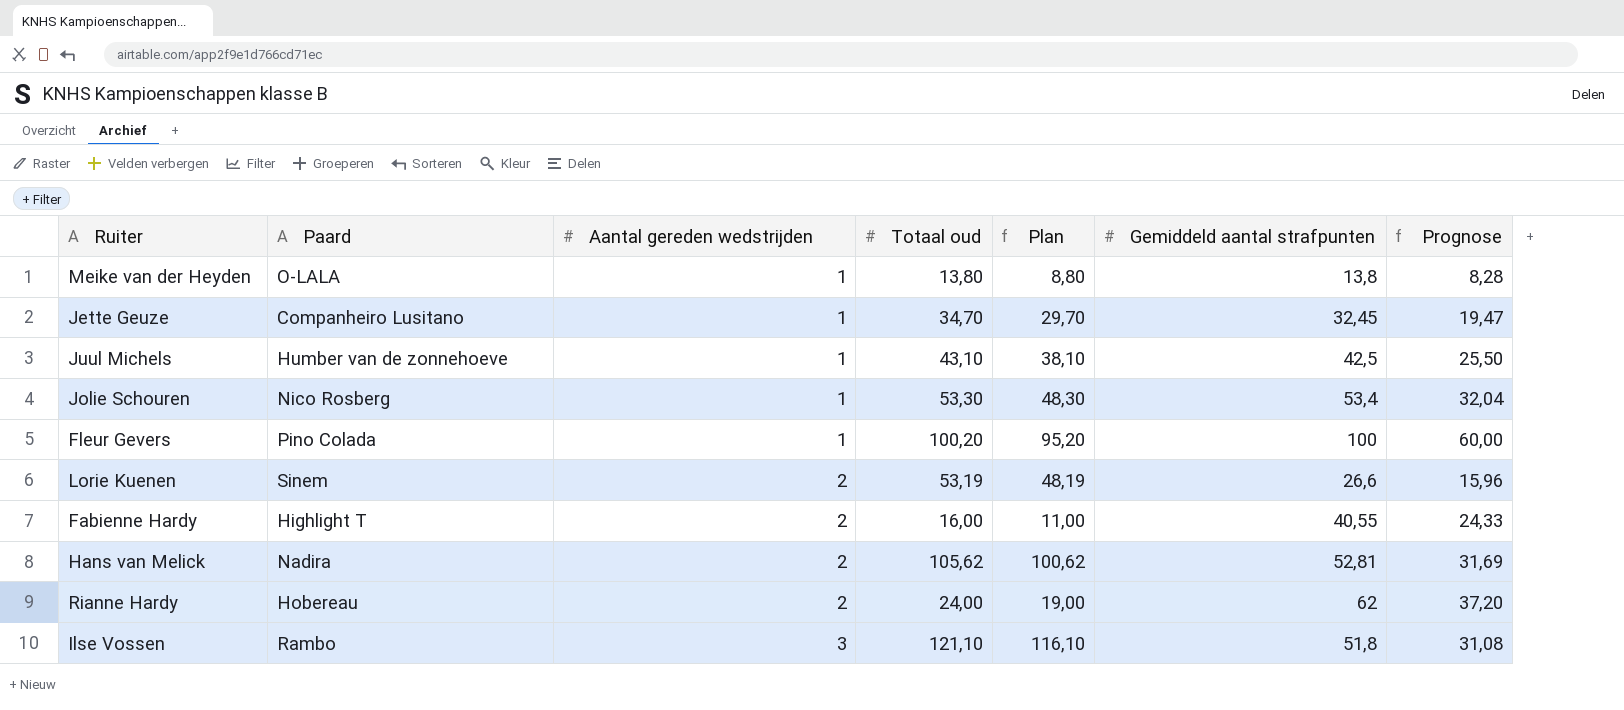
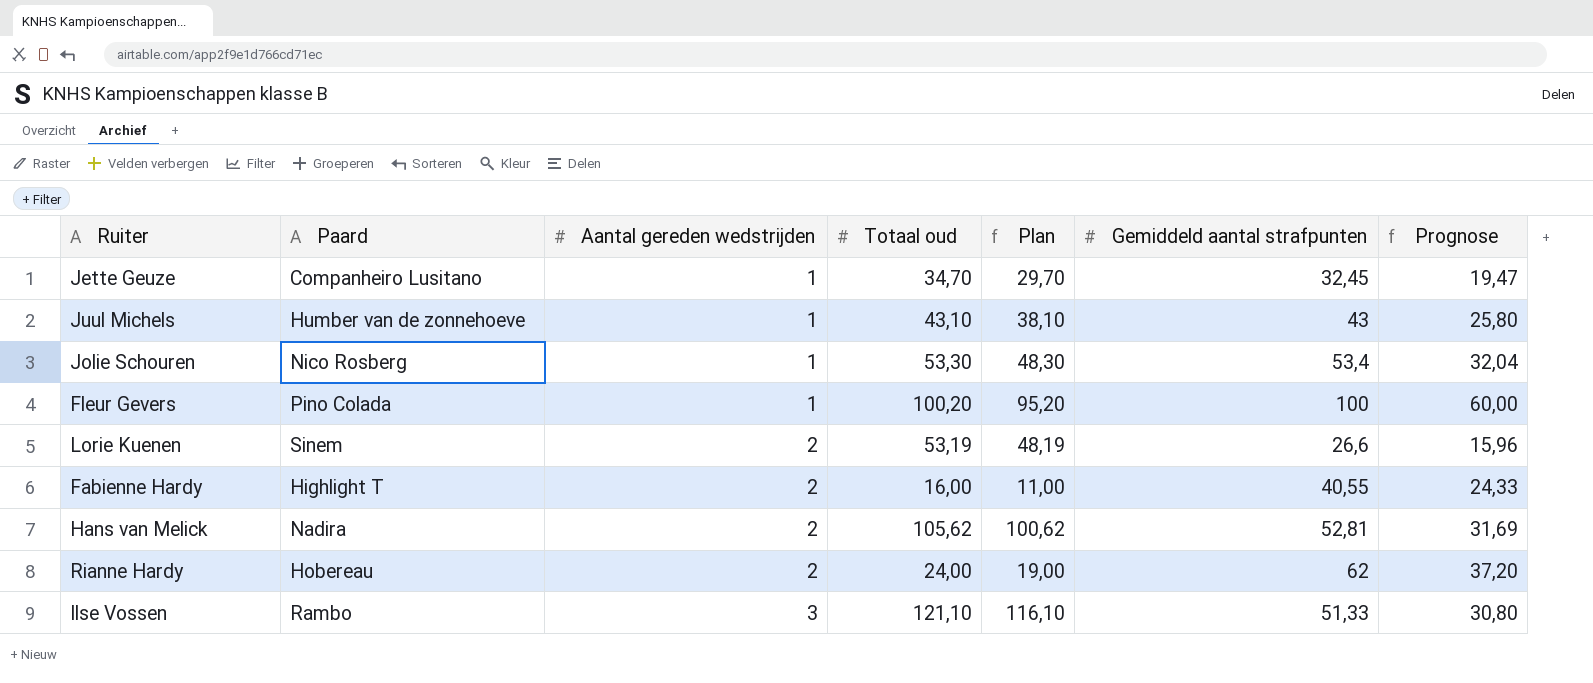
row Meike van der Heyden: O-LALA | 1 | 13,80 | 8,80 | 13,8 | 8,28 -> none
Juul Michels | Gemiddeld aantal strafpunten: 42,5 -> 43
Juul Michels | Prognose: 25,50 -> 25,80
Ilse Vossen | Gemiddeld aantal strafpunten: 51,8 -> 51,33
Ilse Vossen | Prognose: 31,08 -> 30,80

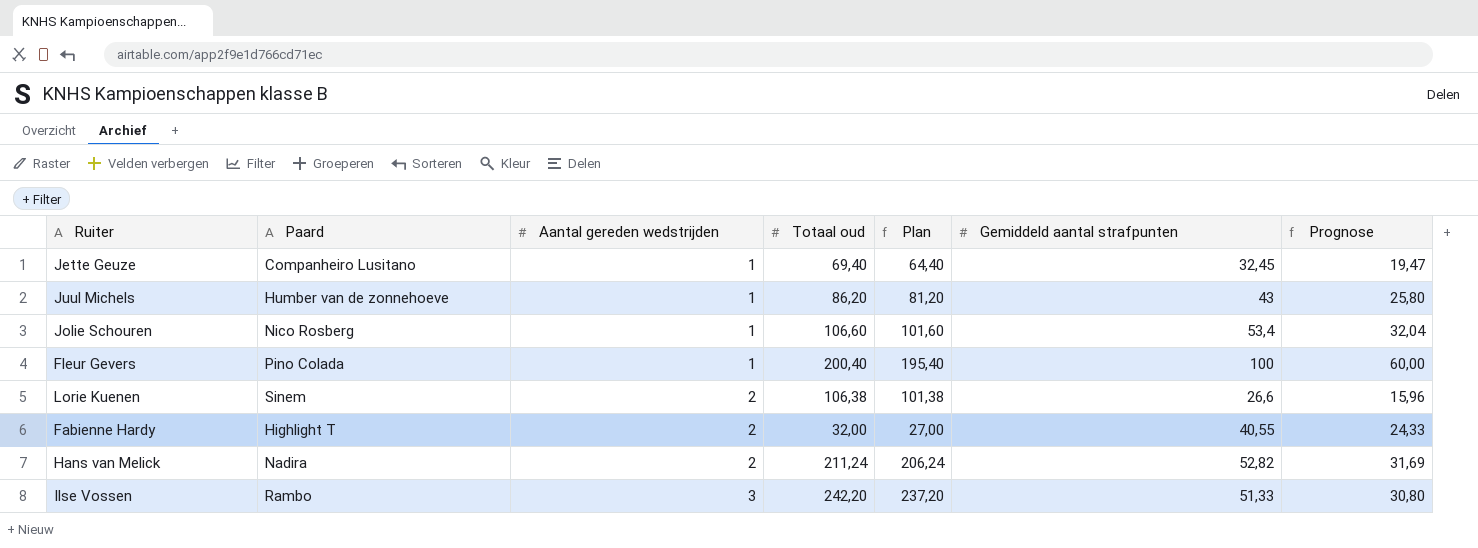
row Rianne Hardy: Hobereau | 2 | 24,00 | 19,00 | 62 | 37,20 -> none
Jette Geuze | Totaal oud: 34,70 -> 69,40
Jette Geuze | Plan: 29,70 -> 64,40
Juul Michels | Totaal oud: 43,10 -> 86,20
Juul Michels | Plan: 38,10 -> 81,20
Jolie Schouren | Totaal oud: 53,30 -> 106,60
Jolie Schouren | Plan: 48,30 -> 101,60
Fleur Gevers | Totaal oud: 100,20 -> 200,40
Fleur Gevers | Plan: 95,20 -> 195,40
Lorie Kuenen | Totaal oud: 53,19 -> 106,38
Lorie Kuenen | Plan: 48,19 -> 101,38
Fabienne Hardy | Totaal oud: 16,00 -> 32,00
Fabienne Hardy | Plan: 11,00 -> 27,00
Hans van Melick | Totaal oud: 105,62 -> 211,24
Hans van Melick | Plan: 100,62 -> 206,24
Hans van Melick | Gemiddeld aantal strafpunten: 52,81 -> 52,82
Ilse Vossen | Totaal oud: 121,10 -> 242,20
Ilse Vossen | Plan: 116,10 -> 237,20

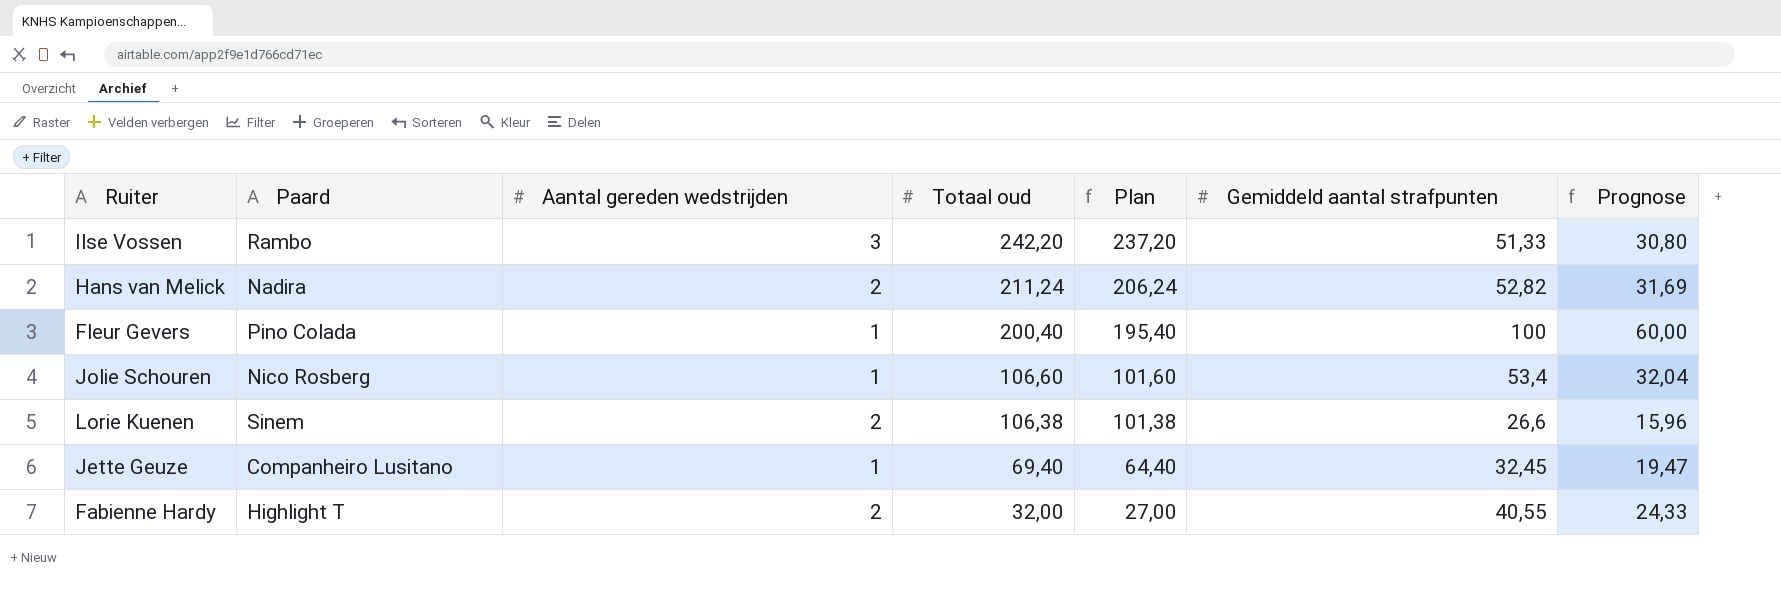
row order: Aantal gereden wedstrijden ascending -> Totaal oud descending
row Juul Michels: Humber van de zonnehoeve | 1 | 86,20 | 81,20 | 43 | 25,80 -> none

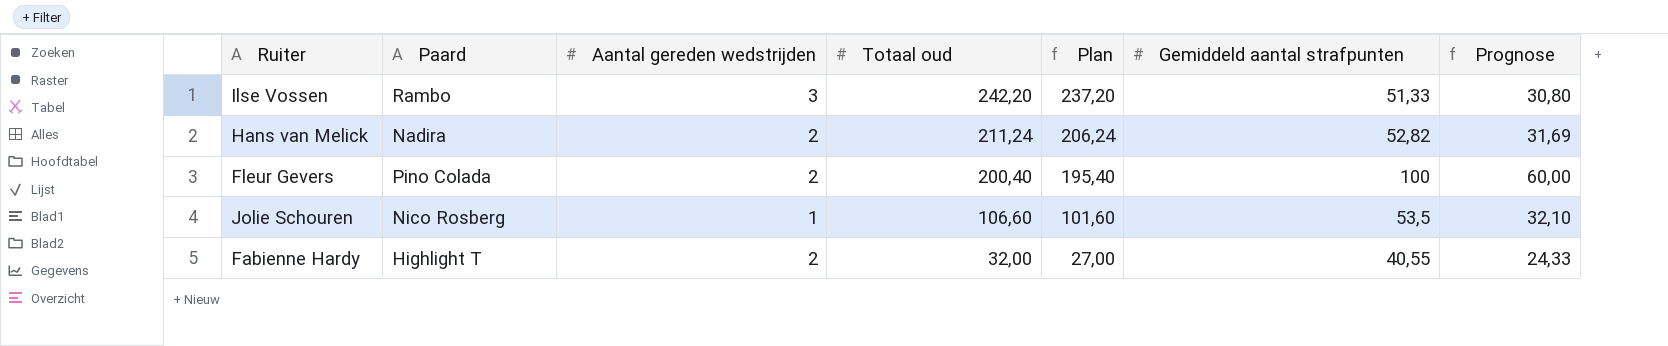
row Lorie Kuenen: Sinem | 2 | 106,38 | 101,38 | 26,6 | 15,96 -> none
row Jette Geuze: Companheiro Lusitano | 1 | 69,40 | 64,40 | 32,45 | 19,47 -> none
Fleur Gevers | Aantal gereden wedstrijden: 1 -> 2
Jolie Schouren | Gemiddeld aantal strafpunten: 53,4 -> 53,5
Jolie Schouren | Prognose: 32,04 -> 32,10

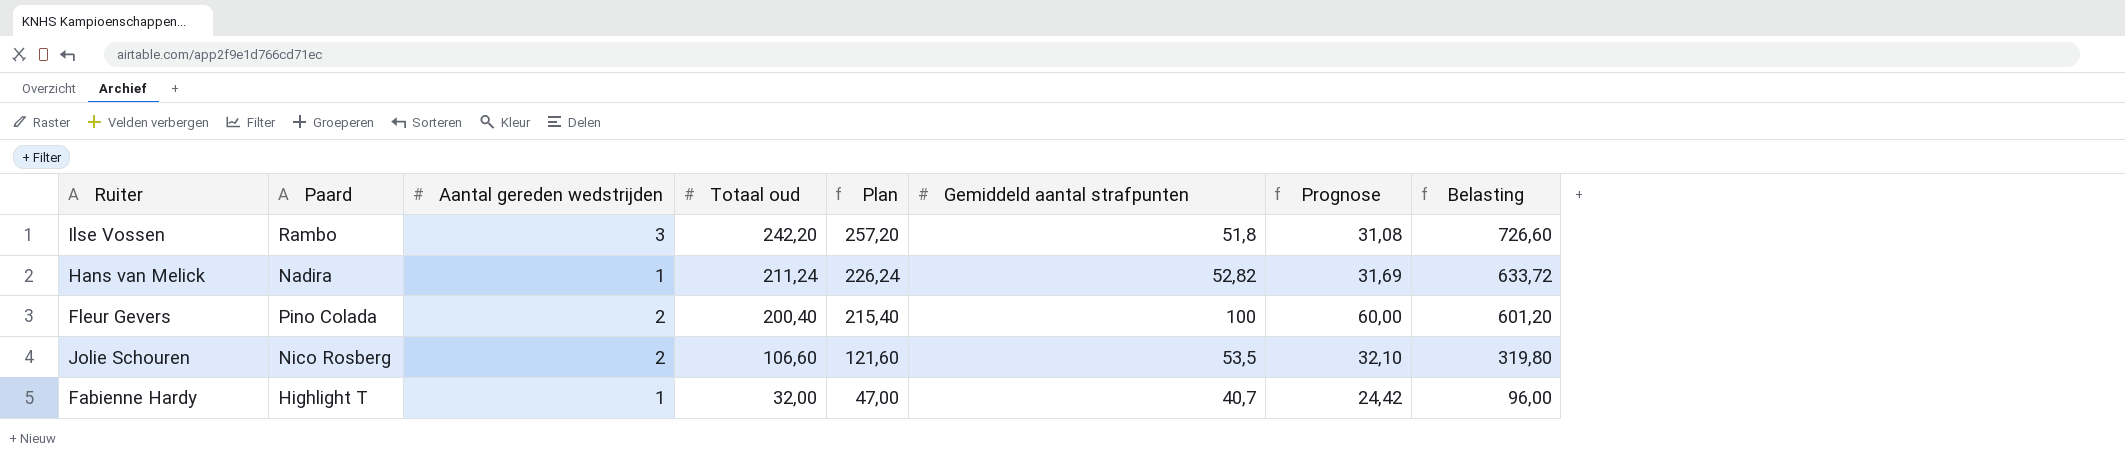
column Plan | formula: [Totaal oud] - 5 -> [Totaal oud] + 15
column Belasting | formula: none -> [Totaal oud] * 3
Ilse Vossen | Gemiddeld aantal strafpunten: 51,33 -> 51,8
Ilse Vossen | Prognose: 30,80 -> 31,08
Hans van Melick | Aantal gereden wedstrijden: 2 -> 1
Jolie Schouren | Aantal gereden wedstrijden: 1 -> 2
Fabienne Hardy | Aantal gereden wedstrijden: 2 -> 1
Fabienne Hardy | Gemiddeld aantal strafpunten: 40,55 -> 40,7
Fabienne Hardy | Prognose: 24,33 -> 24,42

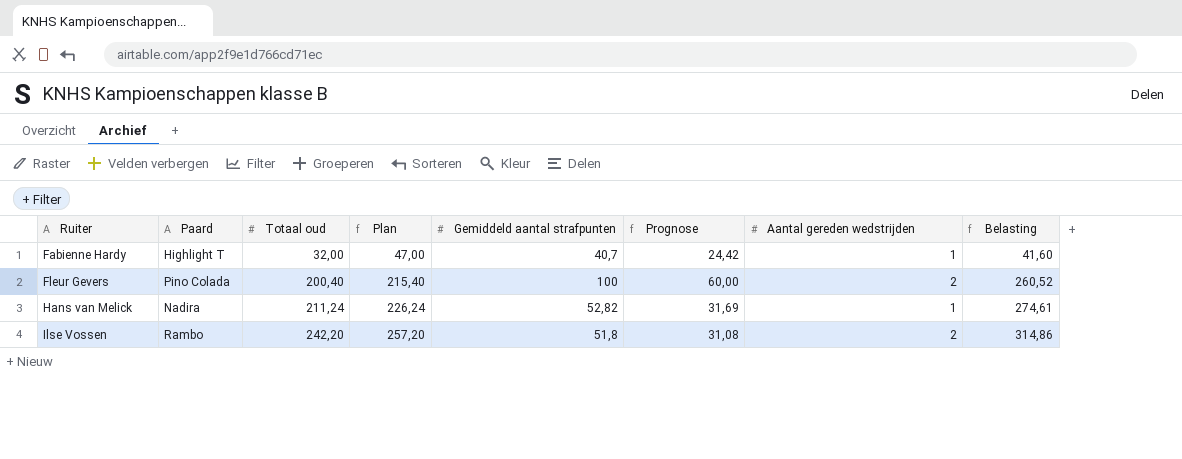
row order: Totaal oud descending -> Ruiter ascending
column Aantal gereden wedstrijden | position: 3 -> 7
column Belasting | formula: [Totaal oud] * 3 -> [Totaal oud] * 1,3
row Jolie Schouren: Nico Rosberg | 2 | 106,60 | 121,60 | 53,5 | 32,10 | 319,80 -> none
Ilse Vossen | Aantal gereden wedstrijden: 3 -> 2

